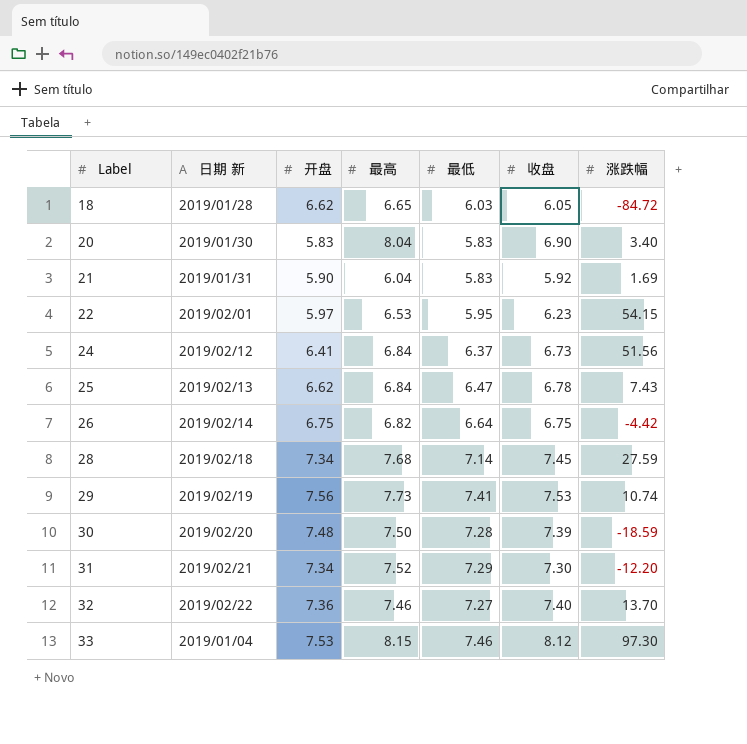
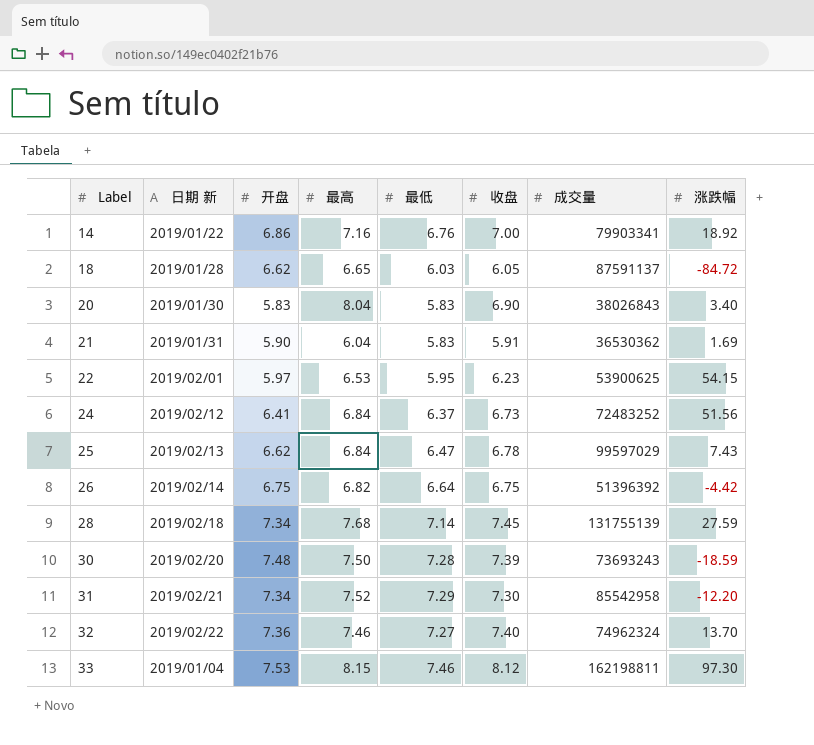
column 成交量 | position: none -> 7
row 29: 2019/02/19 | 7.56 | 7.73 | 7.41 | 7.53 | 10.74 -> none
row 14: none -> 2019/01/22 | 6.86 | 7.16 | 6.76 | 7.00 | 79903341 | 18.92
21 | 收盘: 5.92 -> 5.91

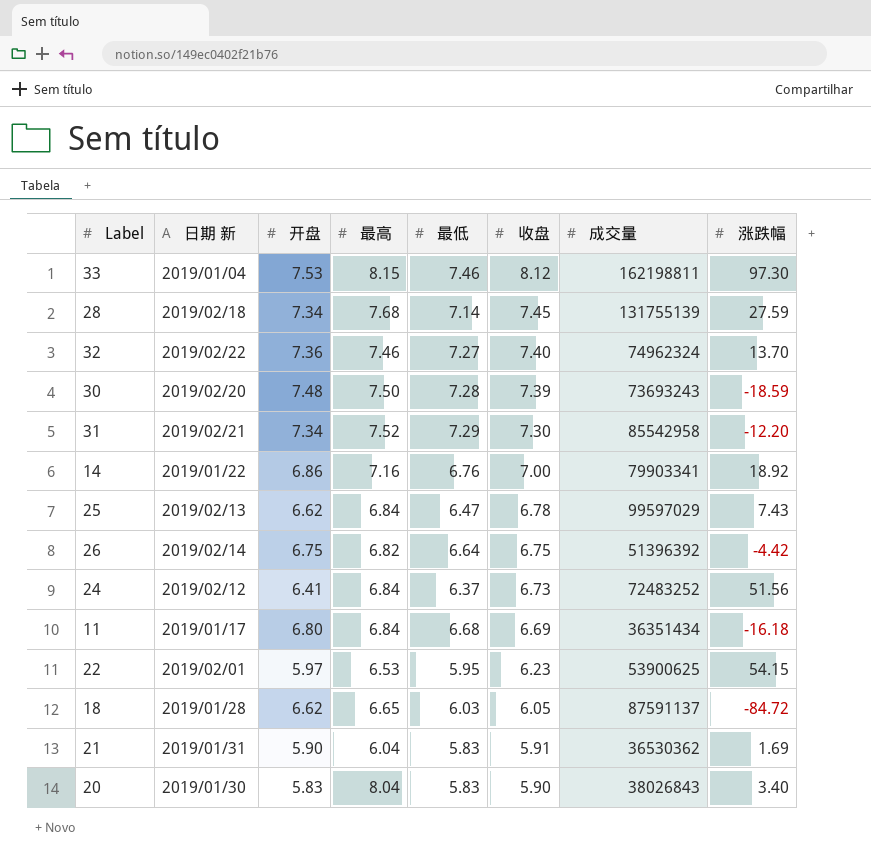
row order: Label ascending -> 收盘 descending
row 11: none -> 2019/01/17 | 6.80 | 6.84 | 6.68 | 6.69 | 36351434 | -16.18
20 | 收盘: 6.90 -> 5.90

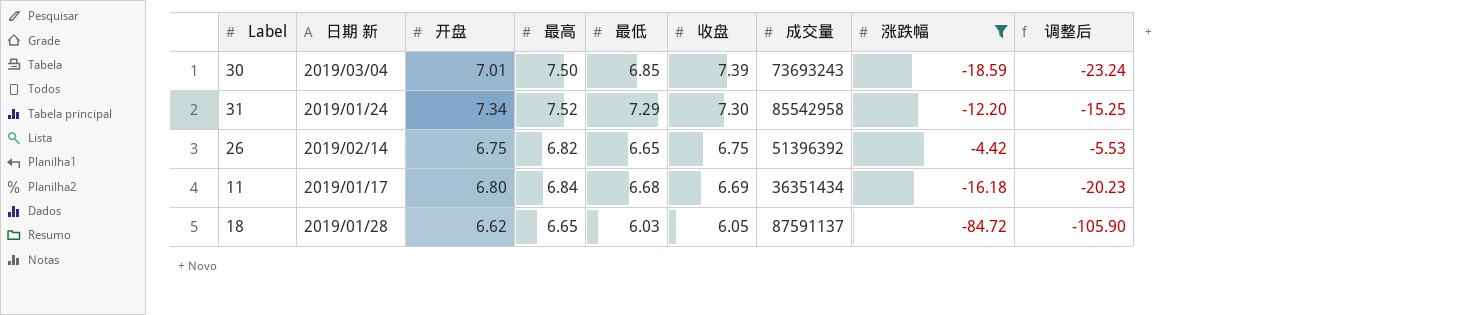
filter: none -> 涨跌幅 <= -4.42
column 调整后 | formula: none -> [涨跌幅] * 1.25
30 | 日期 新: 2019/02/20 -> 2019/03/04
30 | 开盘: 7.48 -> 7.01
30 | 最低: 7.28 -> 6.85
31 | 日期 新: 2019/02/21 -> 2019/01/24
26 | 最低: 6.64 -> 6.65

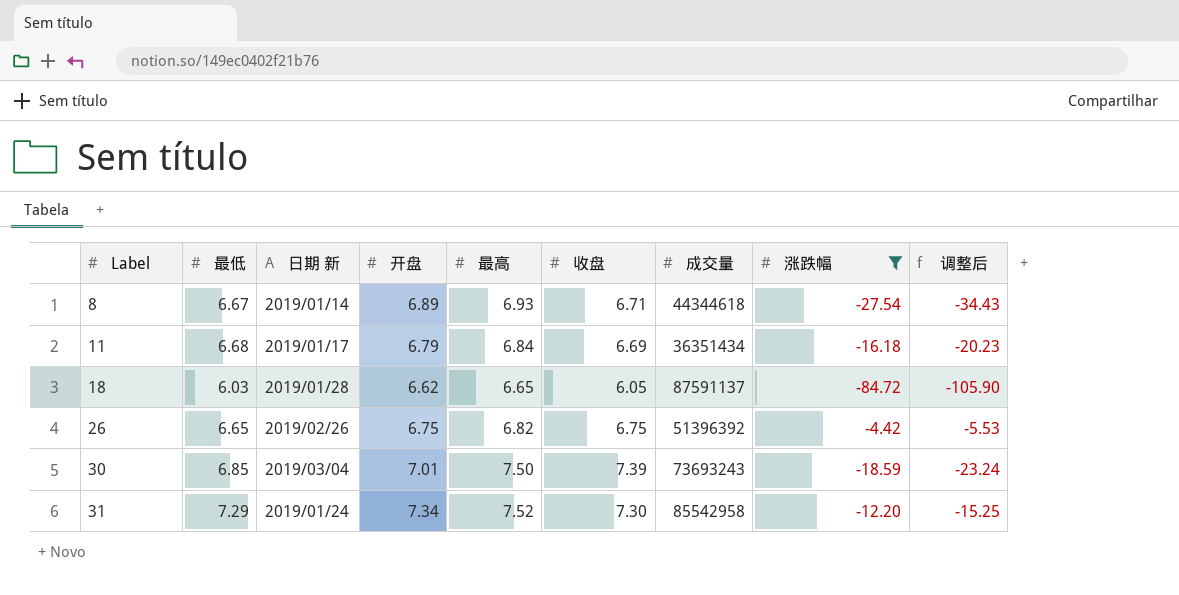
row order: 收盘 descending -> Label ascending
column 最低 | position: 5 -> 2
row 8: none -> 6.67 | 2019/01/14 | 6.89 | 6.93 | 6.71 | 44344618 | -27.54 | -34.43
11 | 开盘: 6.80 -> 6.79
26 | 日期 新: 2019/02/14 -> 2019/02/26

